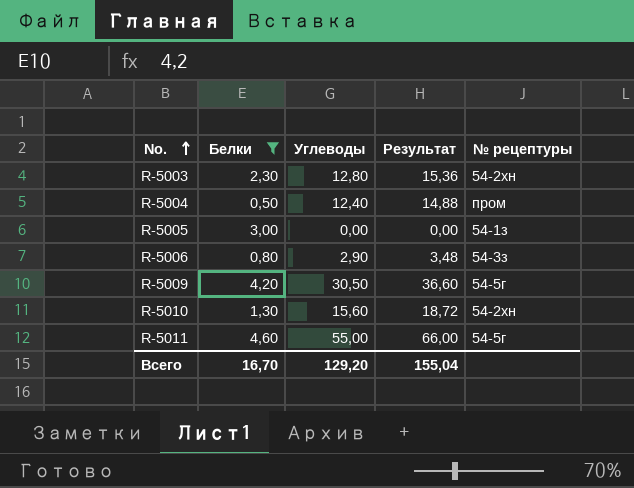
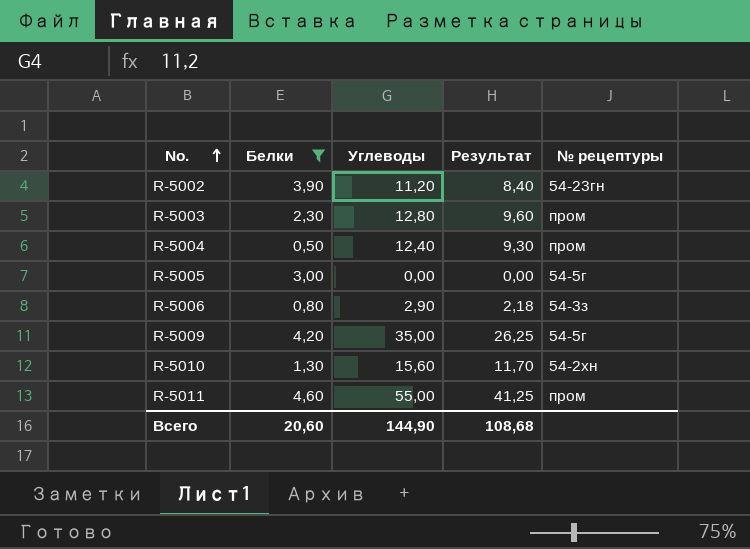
column Результат | formula: [Углеводы] * 1,2 -> [Углеводы] * 0,75
row R-5002: none -> 3,90 | 11,20 | 8,40 | 54-23гн
R-5003 | № рецептуры: 54-2хн -> пром
R-5005 | № рецептуры: 54-1з -> 54-5г
R-5009 | Углеводы: 30,50 -> 35,00
R-5011 | № рецептуры: 54-5г -> пром
Всего | Белки: 16,70 -> 20,60
Всего | Углеводы: 129,20 -> 144,90
Всего | Результат: 155,04 -> 108,68

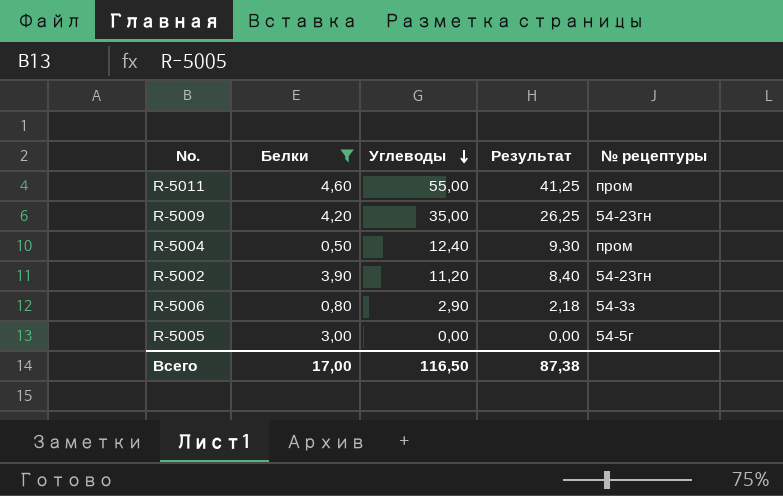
row order: No. ascending -> Углеводы descending
row R-5003: 2,30 | 12,80 | 9,60 | пром -> none
row R-5010: 1,30 | 15,60 | 11,70 | 54-2хн -> none
R-5009 | № рецептуры: 54-5г -> 54-23гн
Всего | Белки: 20,60 -> 17,00
Всего | Углеводы: 144,90 -> 116,50
Всего | Результат: 108,68 -> 87,38

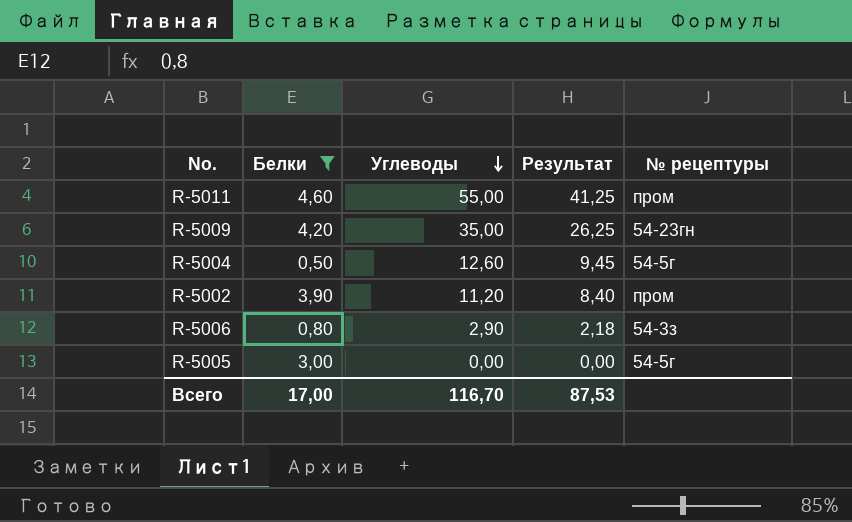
R-5004 | Углеводы: 12,40 -> 12,60
R-5004 | Результат: 9,30 -> 9,45
R-5004 | № рецептуры: пром -> 54-5г
R-5002 | № рецептуры: 54-23гн -> пром
Всего | Углеводы: 116,50 -> 116,70
Всего | Результат: 87,38 -> 87,53

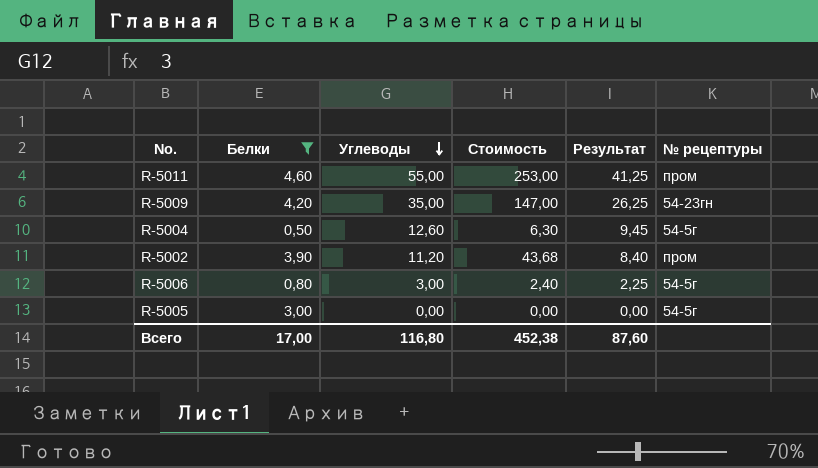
column Стоимость | formula: none -> [Белки] * [Углеводы]
R-5006 | Углеводы: 2,90 -> 3,00
R-5006 | Результат: 2,18 -> 2,25
R-5006 | № рецептуры: 54-3з -> 54-5г
Всего | Углеводы: 116,70 -> 116,80
Всего | Результат: 87,53 -> 87,60

